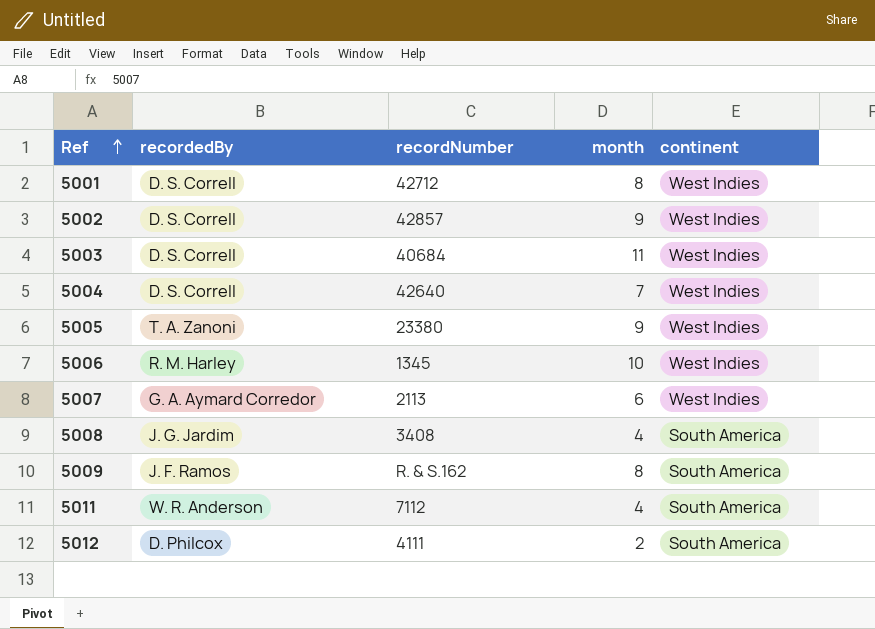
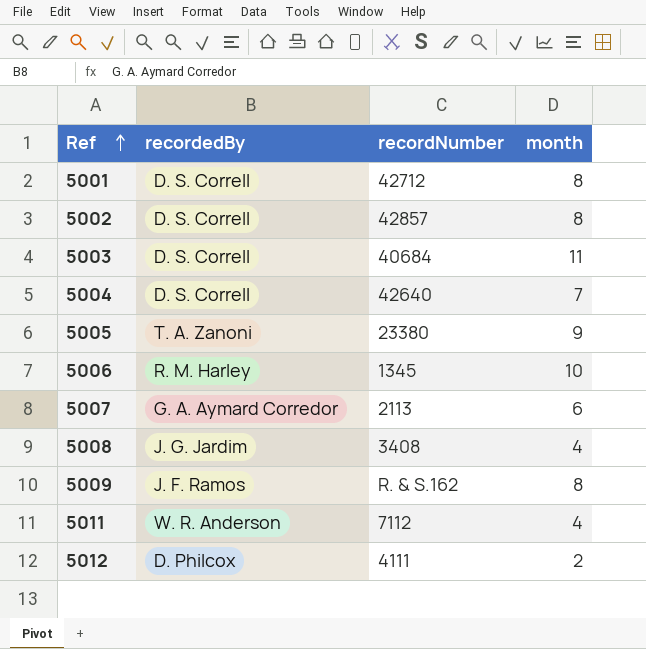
column continent | position: 5 -> none
5002 | month: 9 -> 8

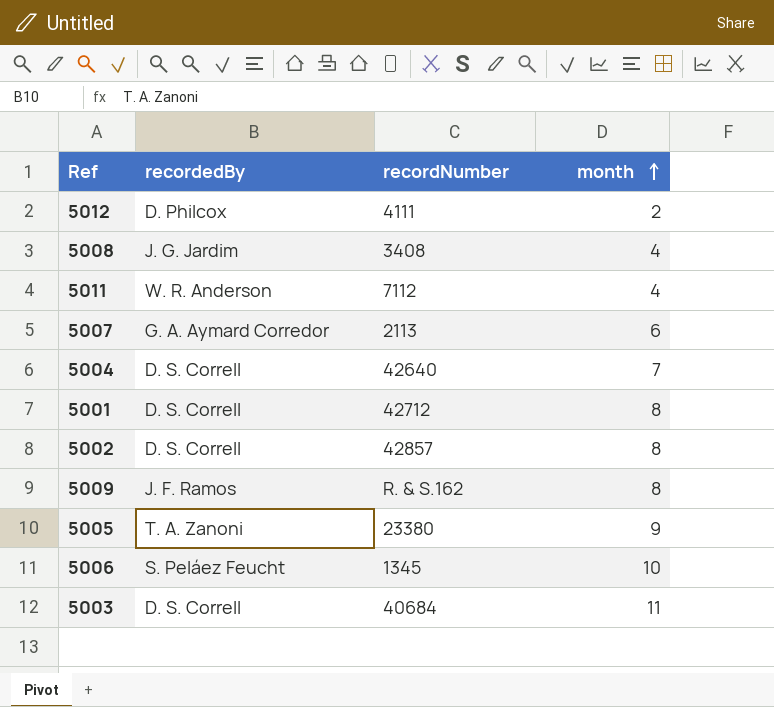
row order: Ref ascending -> month ascending
5006 | recordedBy: R. M. Harley -> S. Peláez Feucht

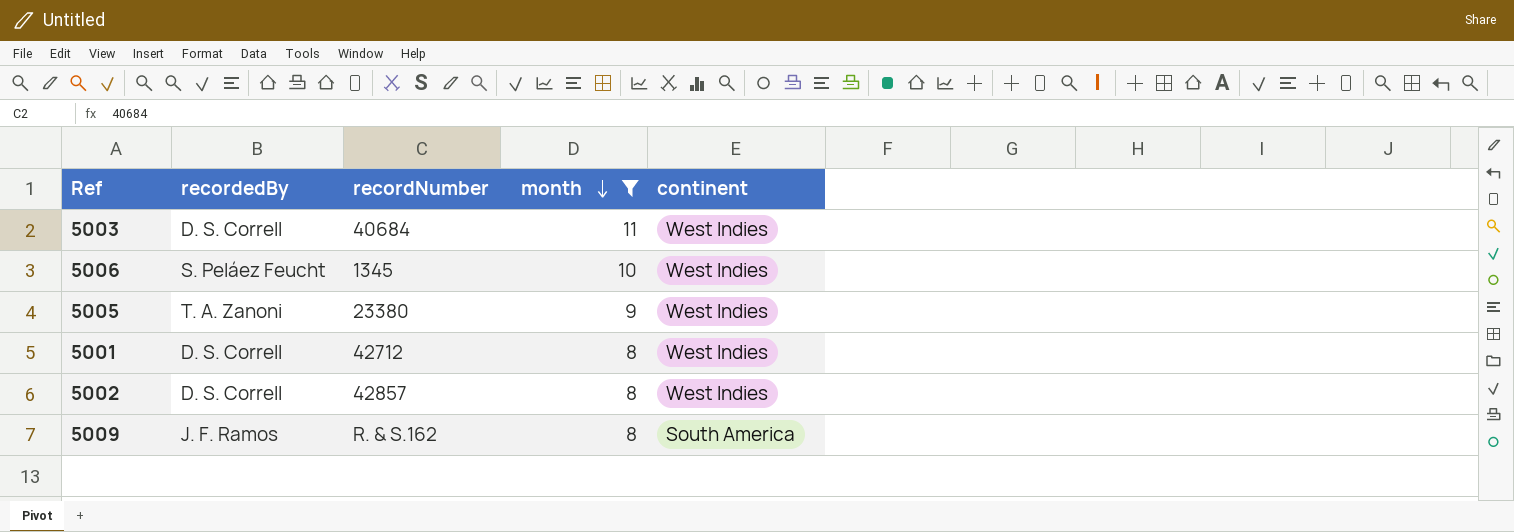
filter: none -> month >= 8
row order: month ascending -> month descending
column continent | position: none -> 5

